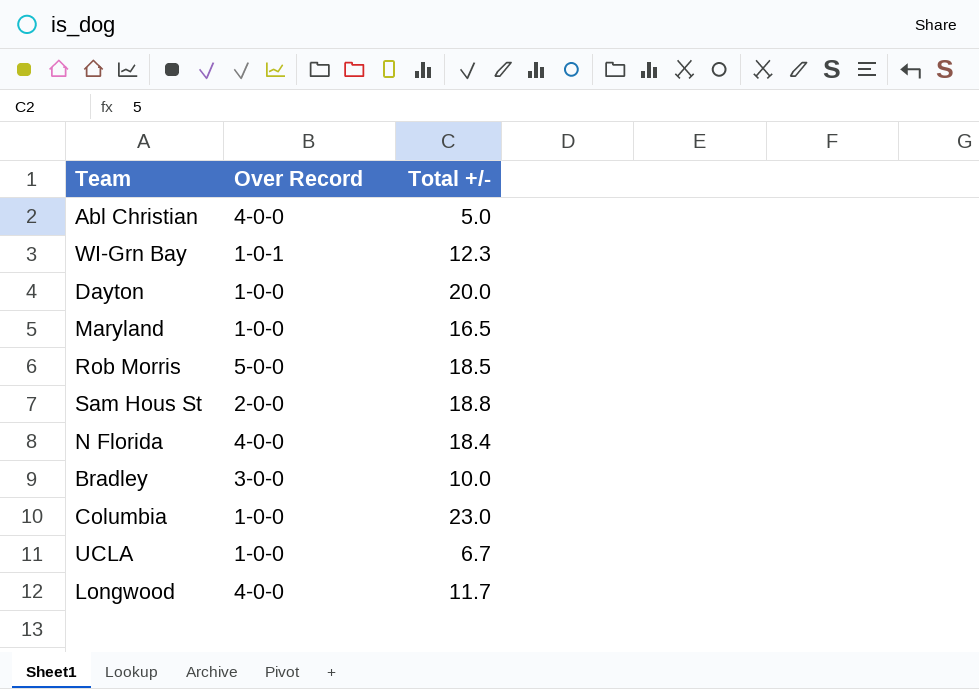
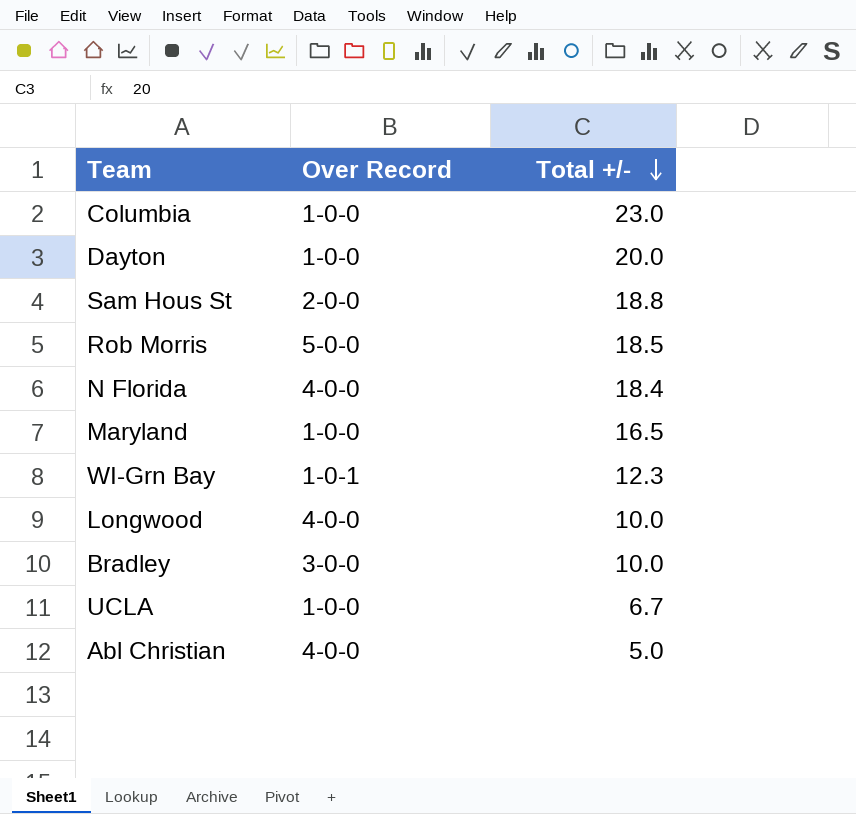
row order: none -> Total +/- descending
Longwood | Total +/-: 11.7 -> 10.0

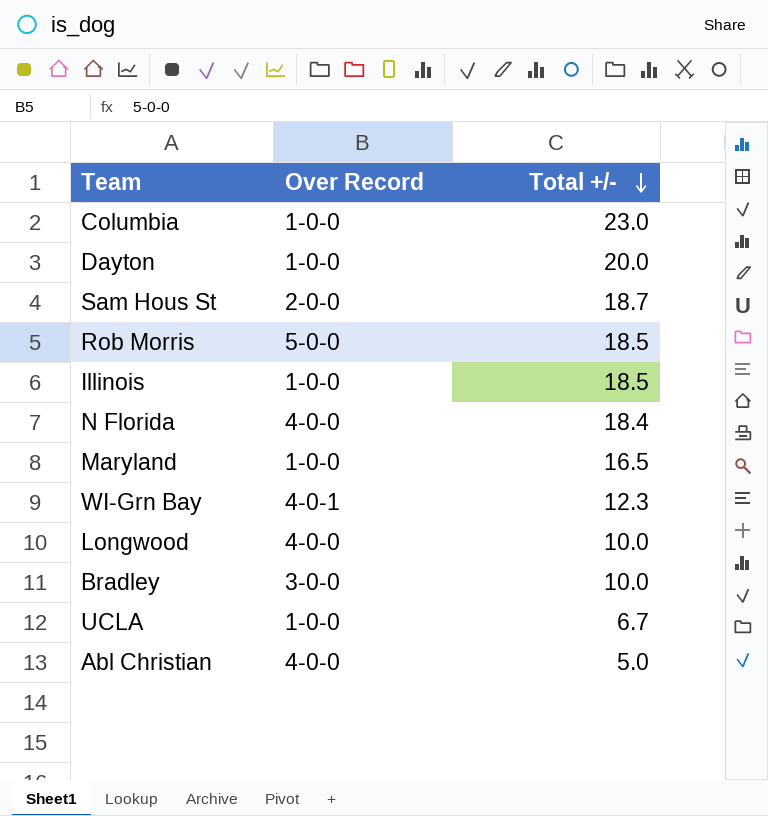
Sam Hous St | Total +/-: 18.8 -> 18.7
row Illinois: none -> 1-0-0 | 18.5
WI-Grn Bay | Over Record: 1-0-1 -> 4-0-1

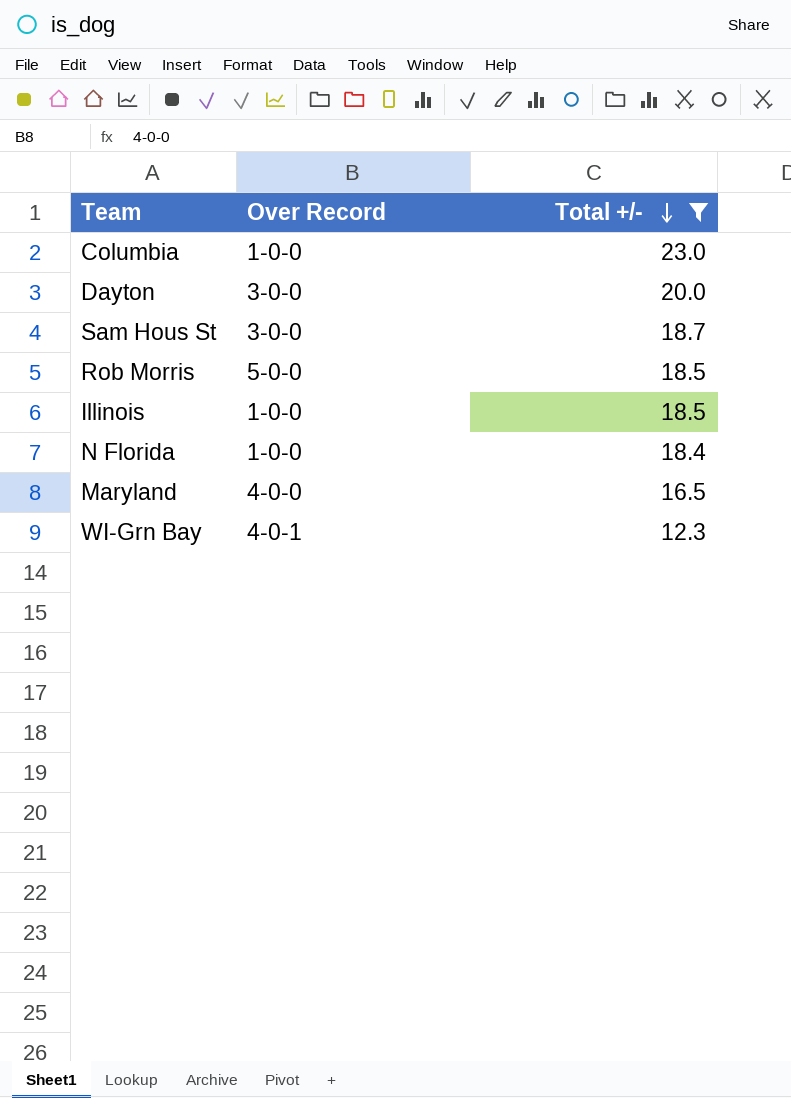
filter: none -> Total +/- >= 12.3
Dayton | Over Record: 1-0-0 -> 3-0-0
Sam Hous St | Over Record: 2-0-0 -> 3-0-0
N Florida | Over Record: 4-0-0 -> 1-0-0
Maryland | Over Record: 1-0-0 -> 4-0-0

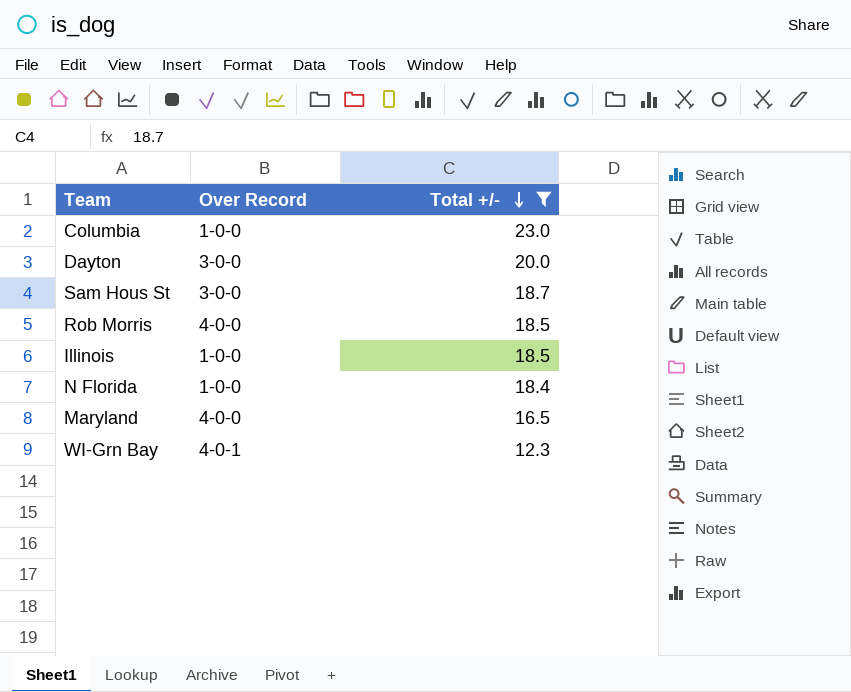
Rob Morris | Over Record: 5-0-0 -> 4-0-0

